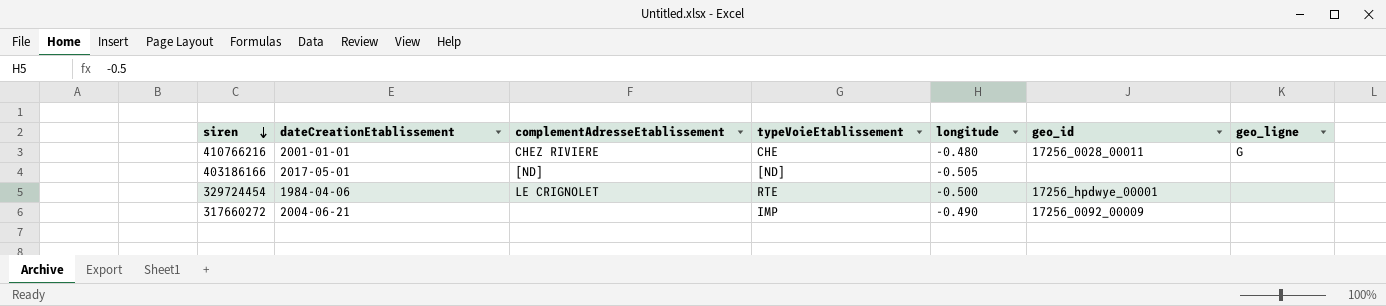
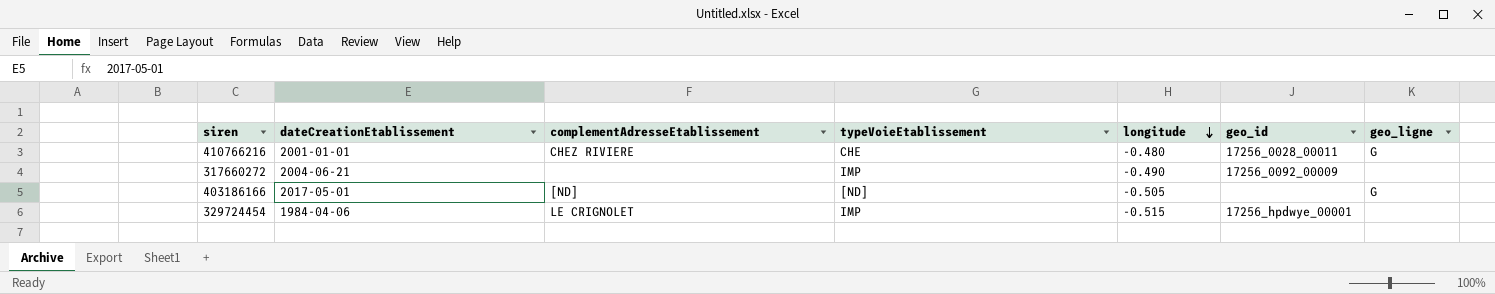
row order: siren descending -> longitude descending
403186166 | geo_ligne: none -> G
329724454 | typeVoieEtablissement: RTE -> IMP
329724454 | longitude: -0.500 -> -0.515

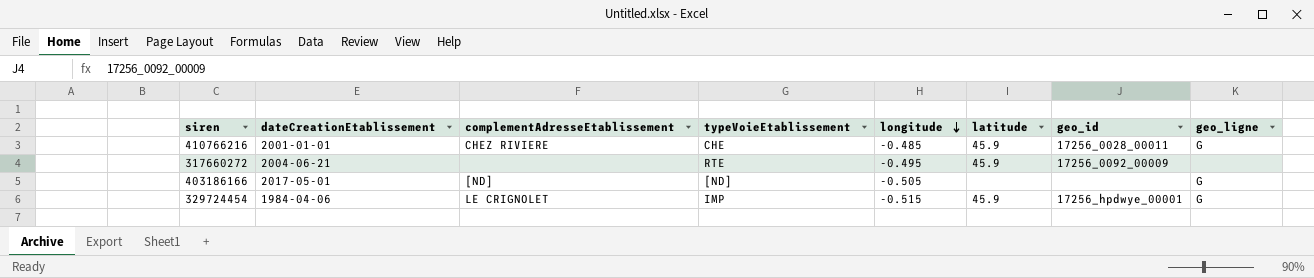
column latitude | position: none -> 6
410766216 | longitude: -0.480 -> -0.485
317660272 | typeVoieEtablissement: IMP -> RTE
317660272 | longitude: -0.490 -> -0.495
329724454 | geo_ligne: none -> G

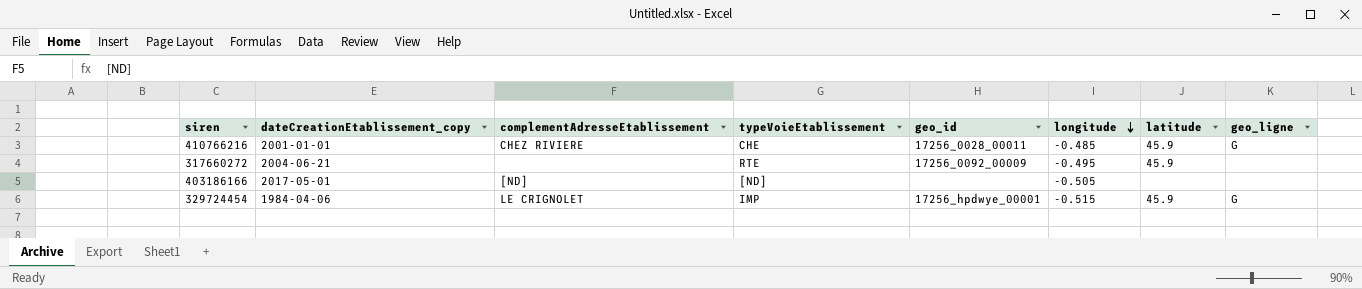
column name: dateCreationEtablissement -> dateCreationEtablissement_copy
column geo_id | position: 7 -> 5
403186166 | geo_ligne: G -> none

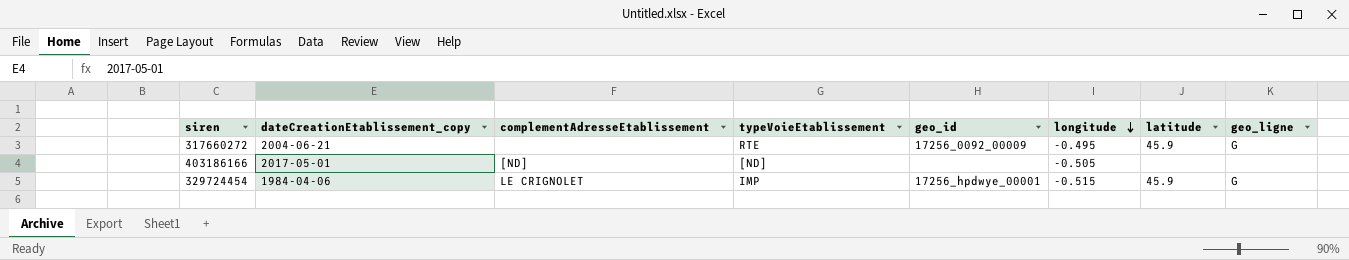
row 410766216: 2001-01-01 | CHEZ RIVIERE | CHE | 17256_0028_00011 | -0.485 | 45.9 | G -> none
317660272 | geo_ligne: none -> G

